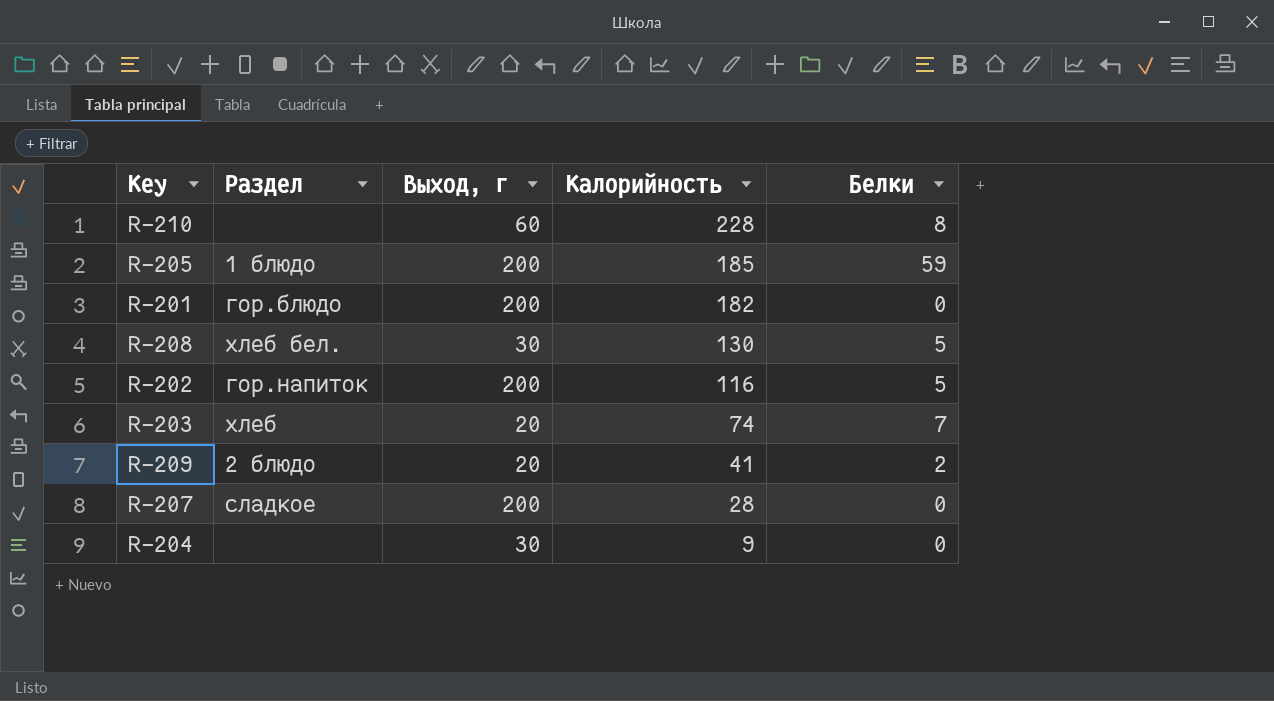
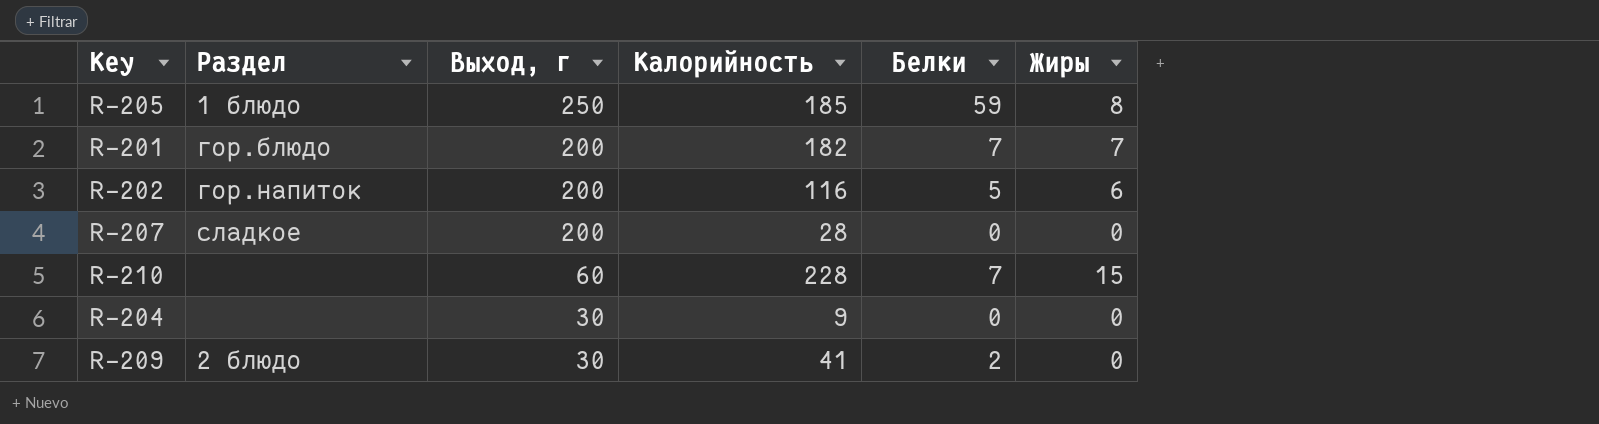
row order: Калорийность descending -> Выход, г descending
column Жиры | position: none -> 6
row R-208: хлеб бел. | 30 | 130 | 5 -> none
row R-203: хлеб | 20 | 74 | 7 -> none
R-205 | Выход, г: 200 -> 250
R-201 | Белки: 0 -> 7
R-210 | Белки: 8 -> 7
R-209 | Выход, г: 20 -> 30

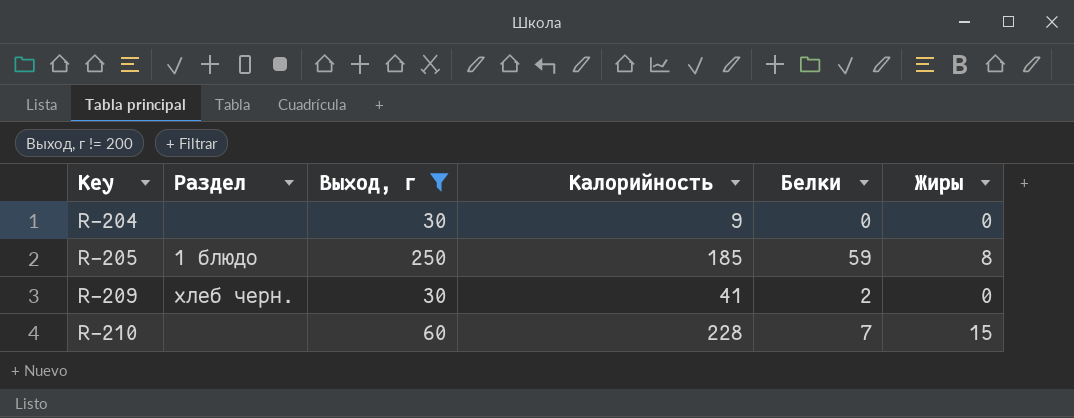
filter: none -> Выход, г != 200
row order: Выход, г descending -> Key ascending
R-209 | Раздел: 2 блюдо -> хлеб черн.

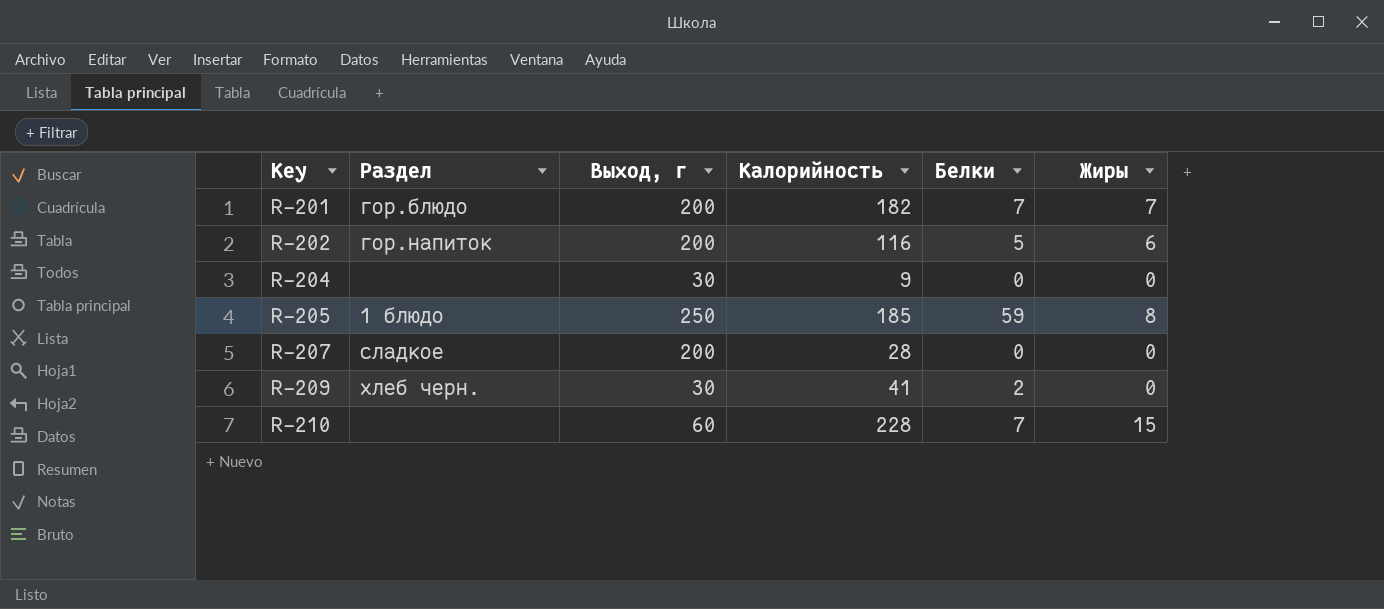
filter: Выход, г != 200 -> none

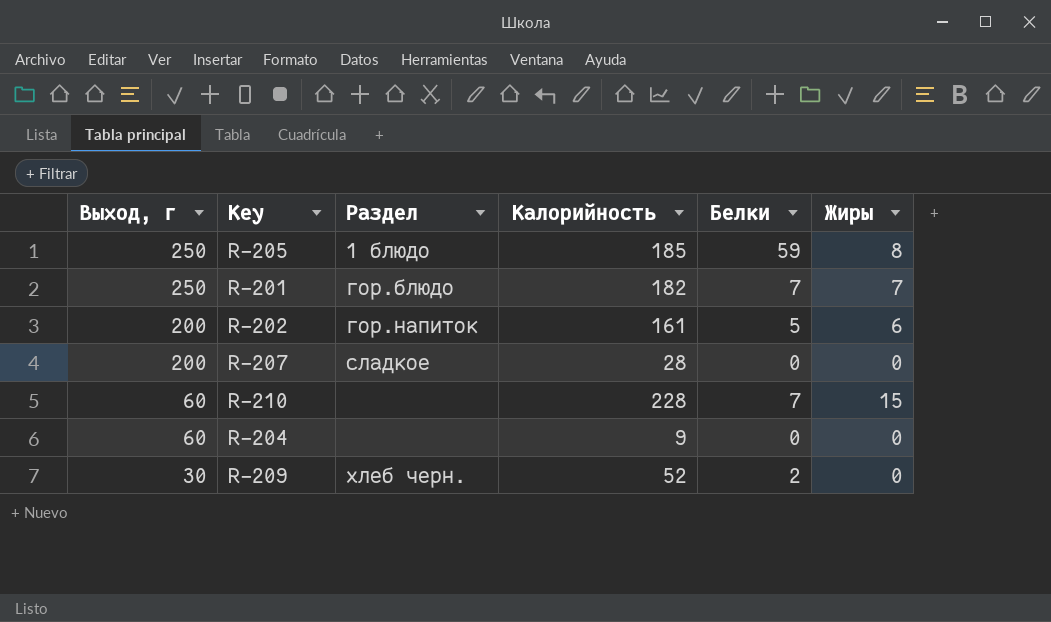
row order: Key ascending -> Выход, г descending
column Выход, г | position: 3 -> 1
R-201 | Выход, г: 200 -> 250
R-202 | Калорийность: 116 -> 161
R-204 | Выход, г: 30 -> 60
R-209 | Калорийность: 41 -> 52

